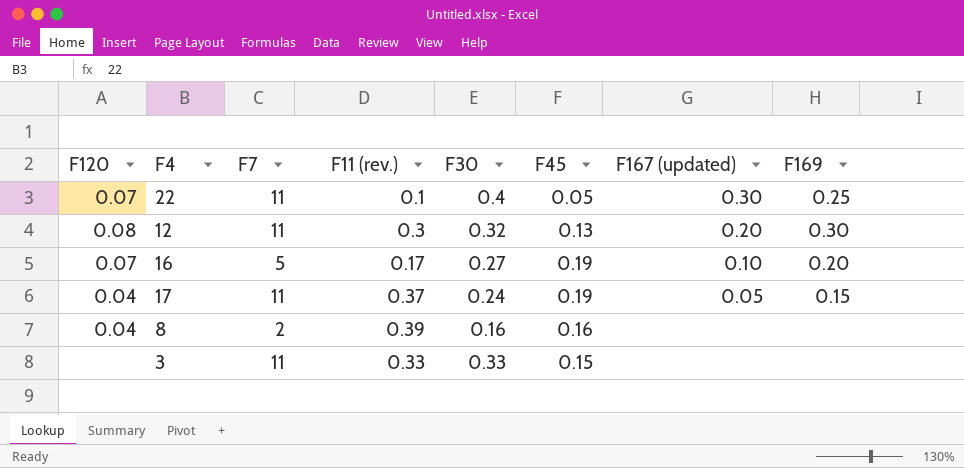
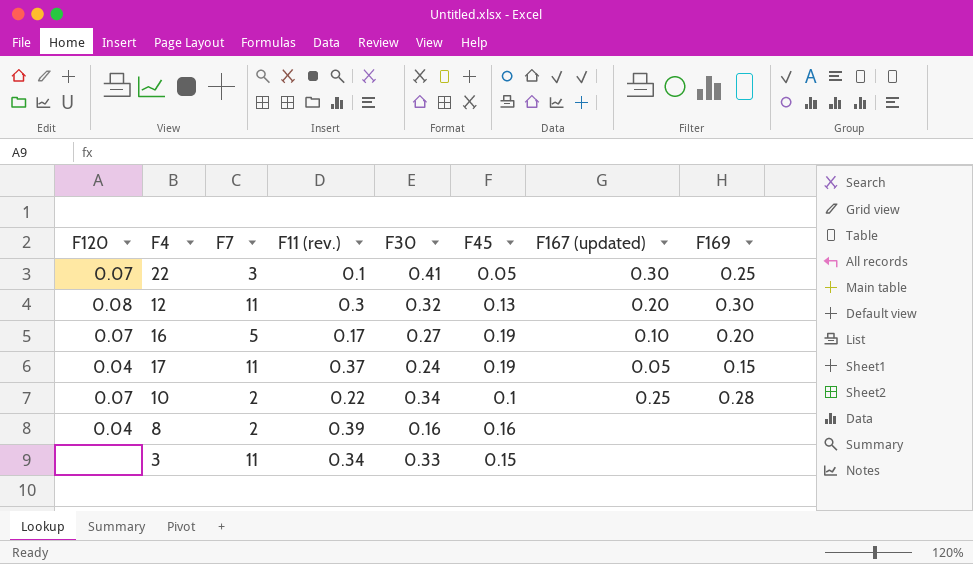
22 | F7: 11 -> 3
22 | F30: 0.4 -> 0.41
row 10: none -> 0.07 | 2 | 0.22 | 0.34 | 0.1 | 0.25 | 0.28
3 | F11 (rev.): 0.33 -> 0.34

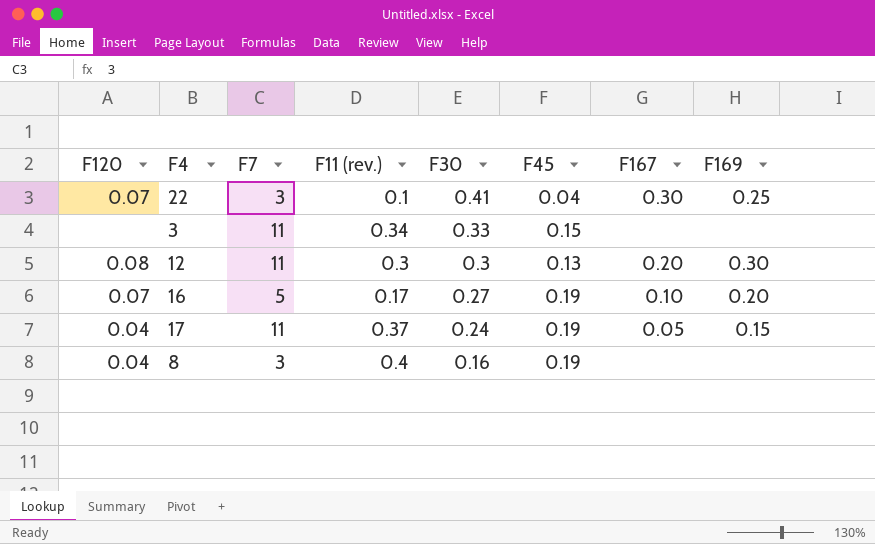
row order: none -> F30 descending
column name: F167 (updated) -> F167
row 10: 0.07 | 2 | 0.22 | 0.34 | 0.1 | 0.25 | 0.28 -> none
22 | F45: 0.05 -> 0.04
12 | F30: 0.32 -> 0.3
8 | F7: 2 -> 3
8 | F11 (rev.): 0.39 -> 0.4
8 | F45: 0.16 -> 0.19

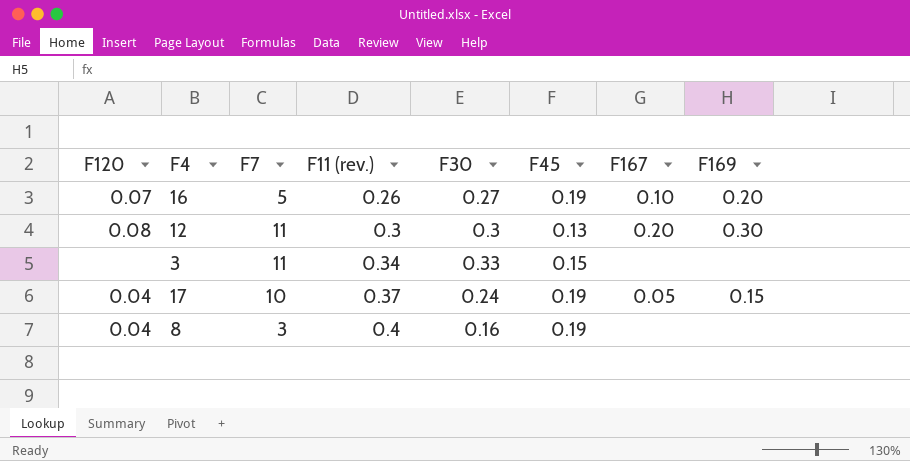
row order: F30 descending -> F11 (rev.) ascending
row 22: 0.07 | 3 | 0.1 | 0.41 | 0.04 | 0.30 | 0.25 -> none
16 | F11 (rev.): 0.17 -> 0.26
17 | F7: 11 -> 10

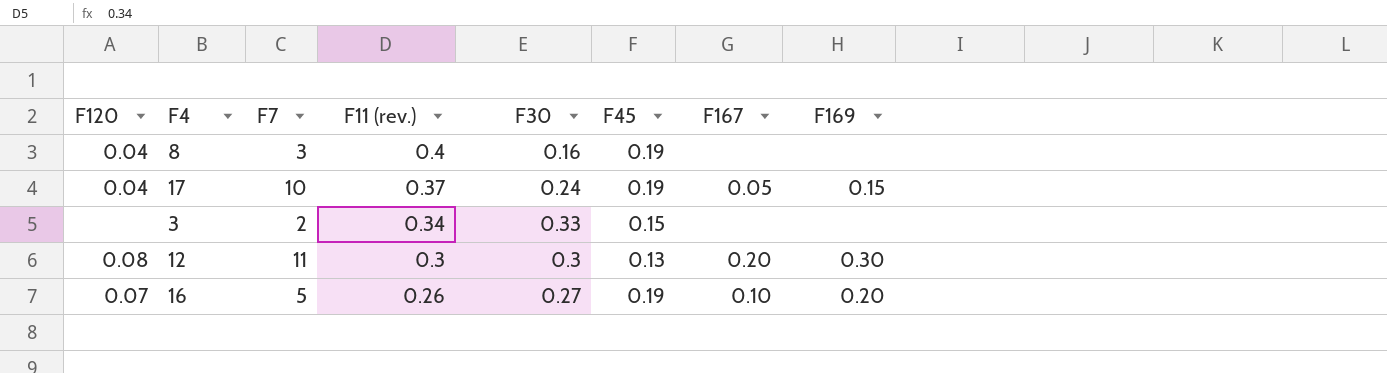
row order: F11 (rev.) ascending -> F11 (rev.) descending
3 | F7: 11 -> 2

